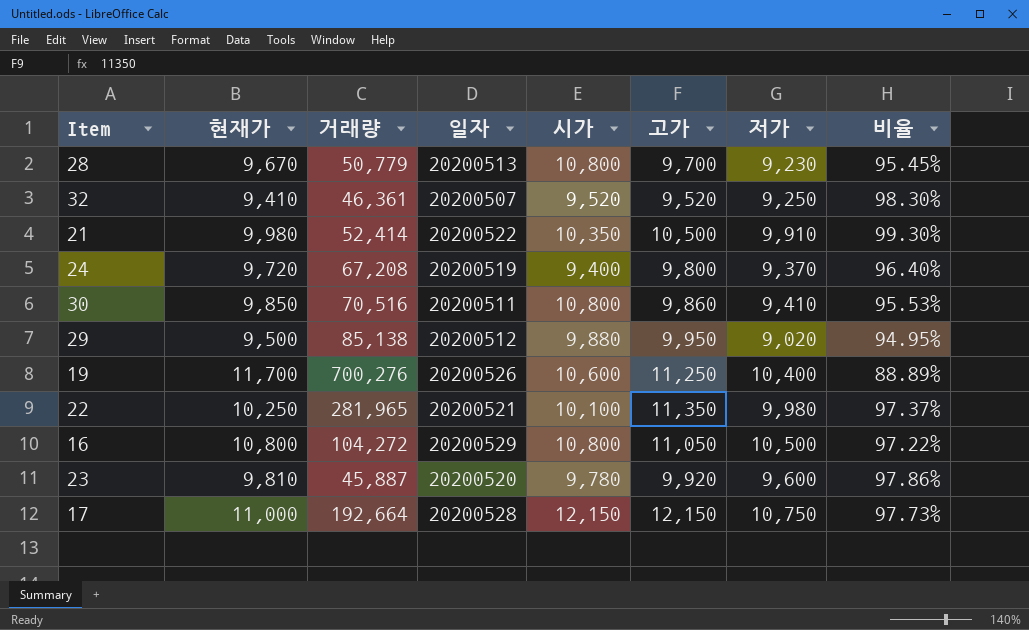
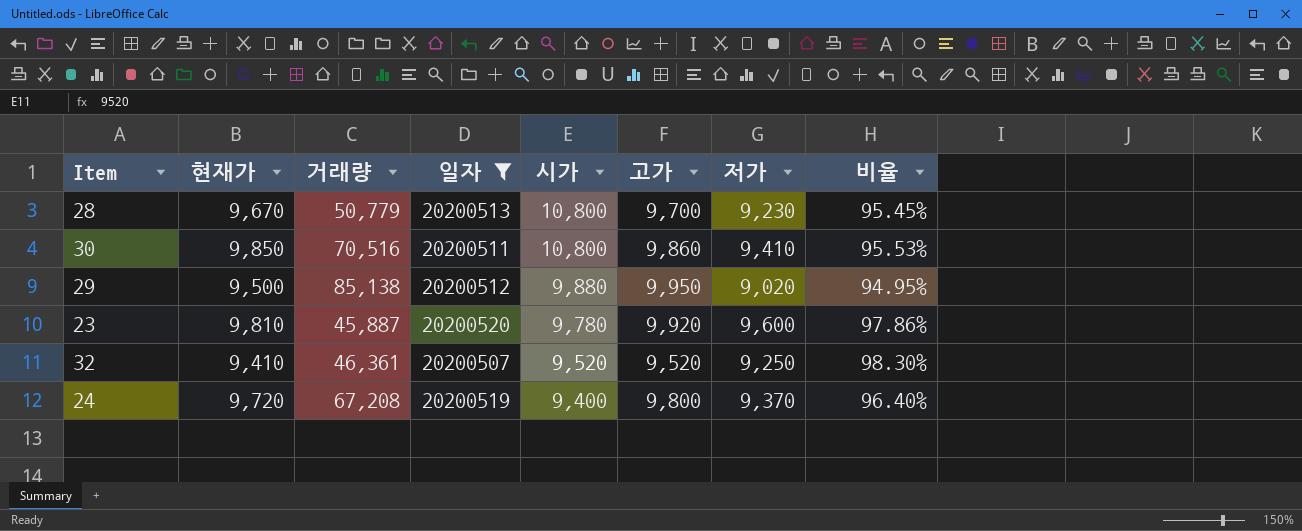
filter: none -> 일자 <= 20200520
row order: none -> 시가 descending

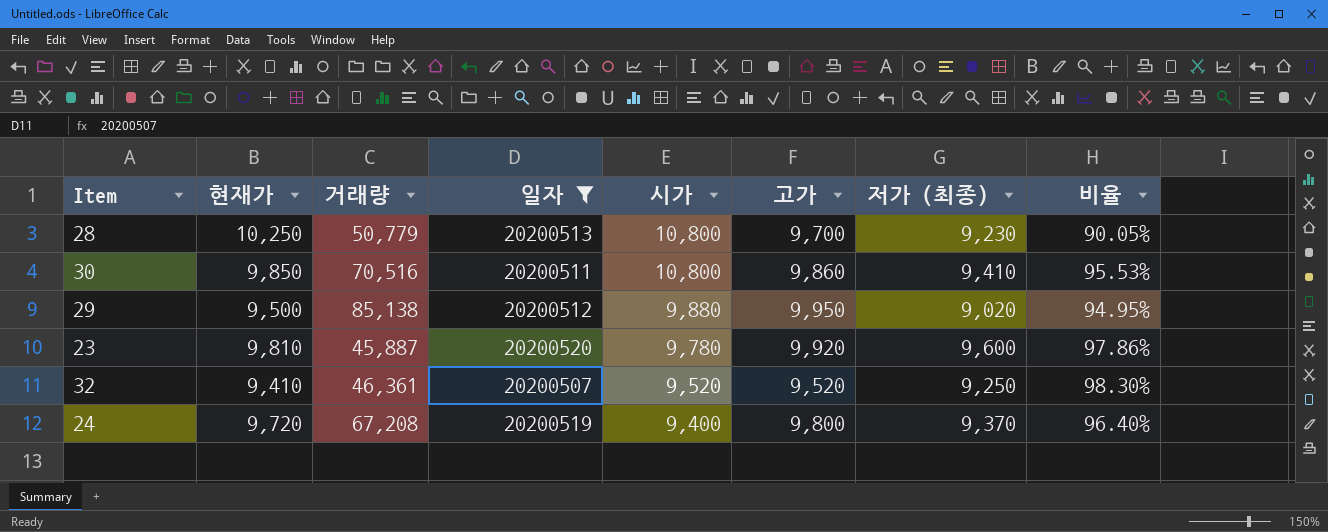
column name: 저가 -> 저가 (최종)
28 | 현재가: 9,670 -> 10,250
28 | 비율: 95.45% -> 90.05%

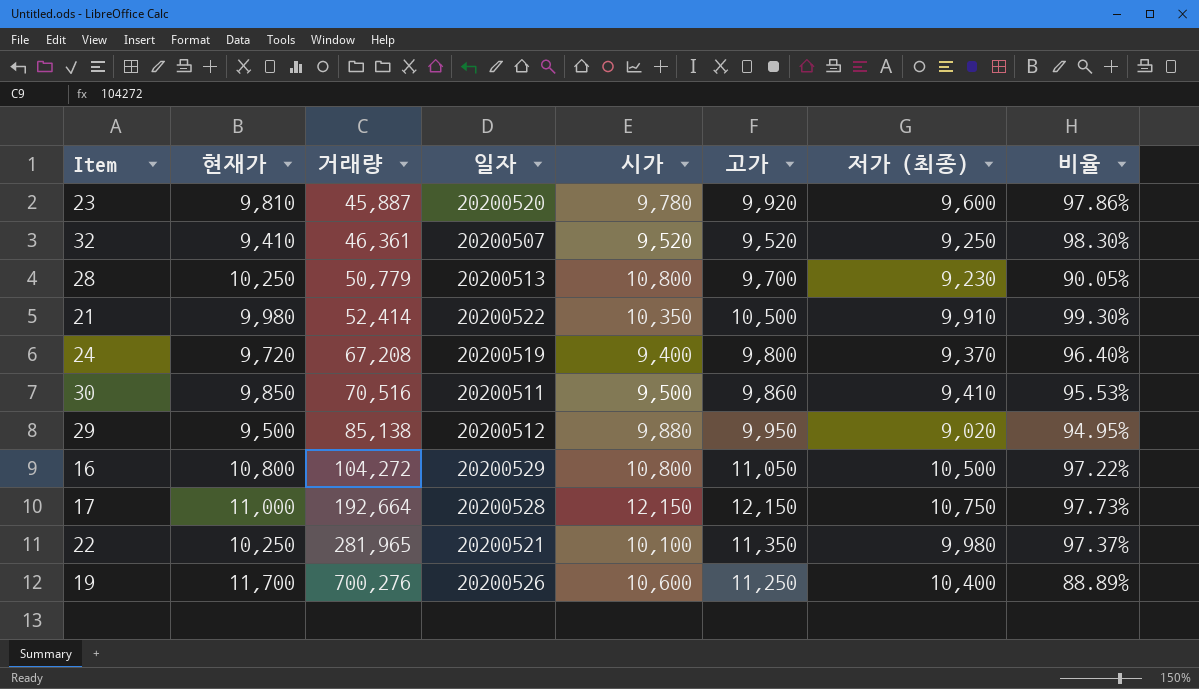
filter: 일자 <= 20200520 -> none
row order: 시가 descending -> 거래량 ascending
30 | 시가: 10,800 -> 9,500

